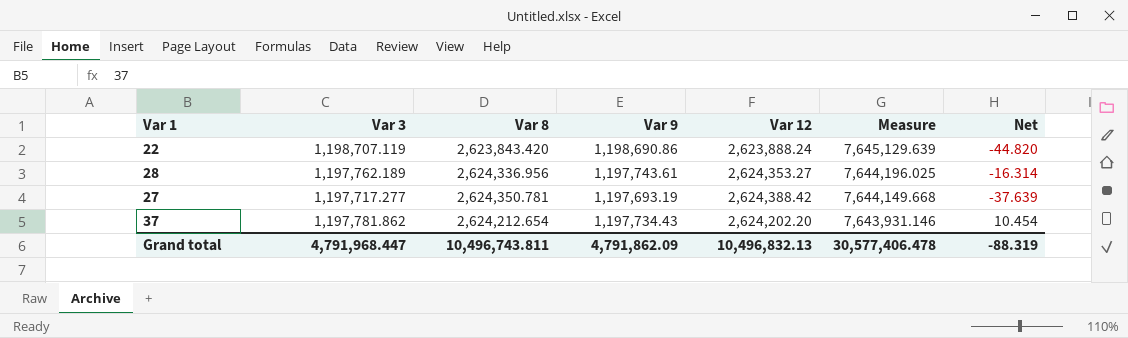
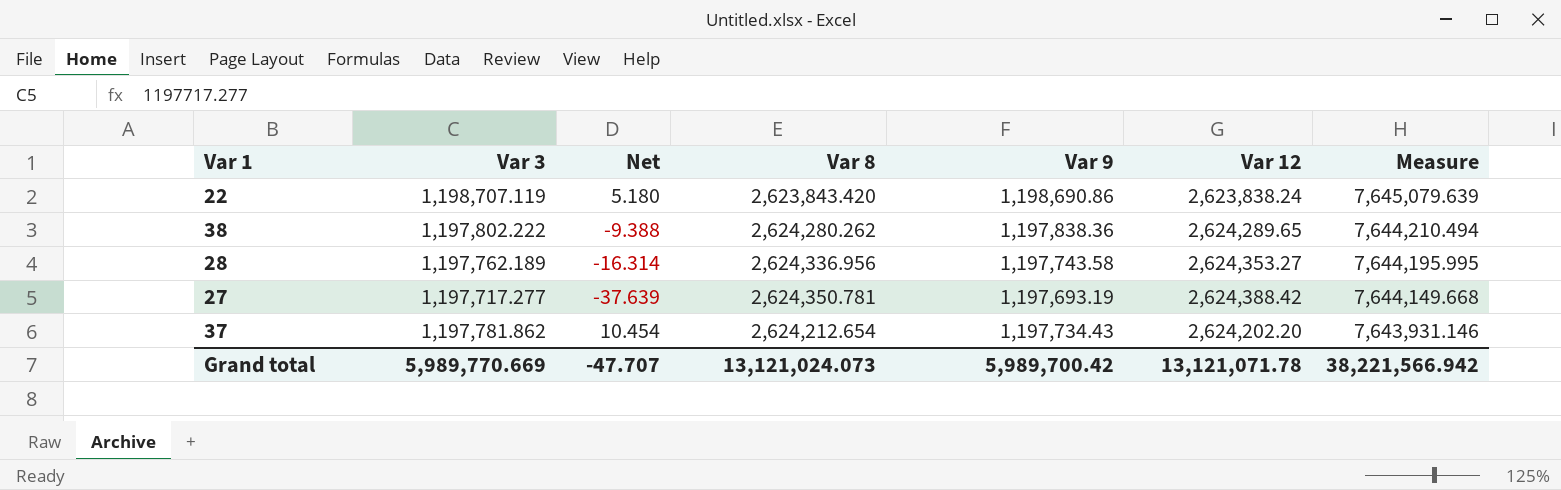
column Net | position: 7 -> 3
22 | Net: -44.820 -> 5.180
22 | Var 12: 2,623,888.24 -> 2,623,838.24
22 | Measure: 7,645,129.639 -> 7,645,079.639
row 38: none -> 1,197,802.222 | -9.388 | 2,624,280.262 | 1,197,838.36 | 2,624,289.65 | 7,644,210.494
28 | Var 9: 1,197,743.61 -> 1,197,743.58
28 | Measure: 7,644,196.025 -> 7,644,195.995
Grand total | Var 3: 4,791,968.447 -> 5,989,770.669
Grand total | Net: -88.319 -> -47.707
Grand total | Var 8: 10,496,743.811 -> 13,121,024.073
Grand total | Var 9: 4,791,862.09 -> 5,989,700.42
Grand total | Var 12: 10,496,832.13 -> 13,121,071.78
Grand total | Measure: 30,577,406.478 -> 38,221,566.942

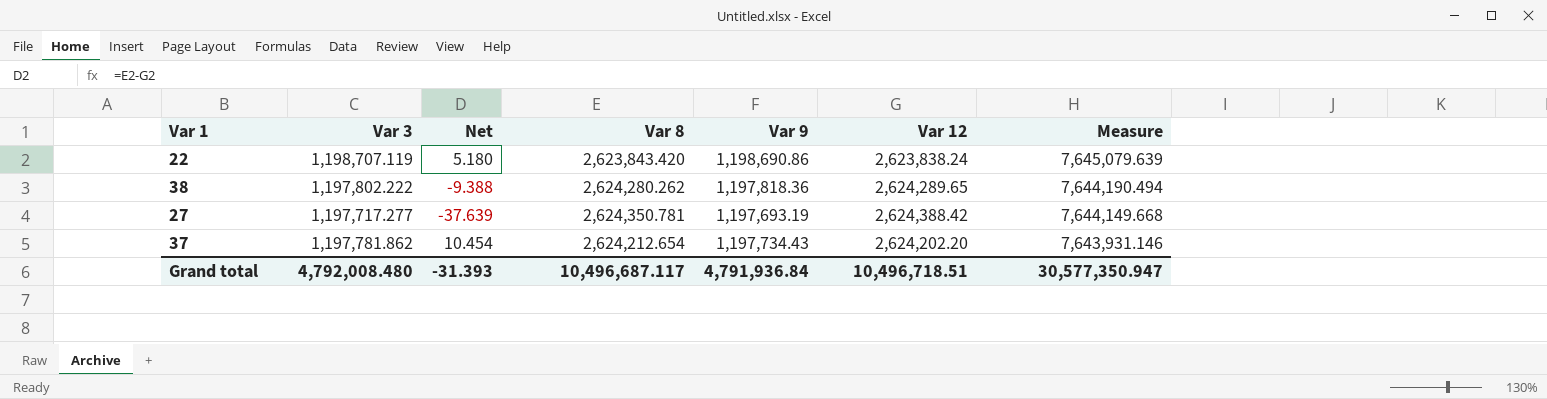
row 28: 1,197,762.189 | -16.314 | 2,624,336.956 | 1,197,743.58 | 2,624,353.27 | 7,644,195.995 -> none
38 | Var 9: 1,197,838.36 -> 1,197,818.36
38 | Measure: 7,644,210.494 -> 7,644,190.494
Grand total | Var 3: 5,989,770.669 -> 4,792,008.480
Grand total | Net: -47.707 -> -31.393
Grand total | Var 8: 13,121,024.073 -> 10,496,687.117
Grand total | Var 9: 5,989,700.42 -> 4,791,936.84
Grand total | Var 12: 13,121,071.78 -> 10,496,718.51
Grand total | Measure: 38,221,566.942 -> 30,577,350.947

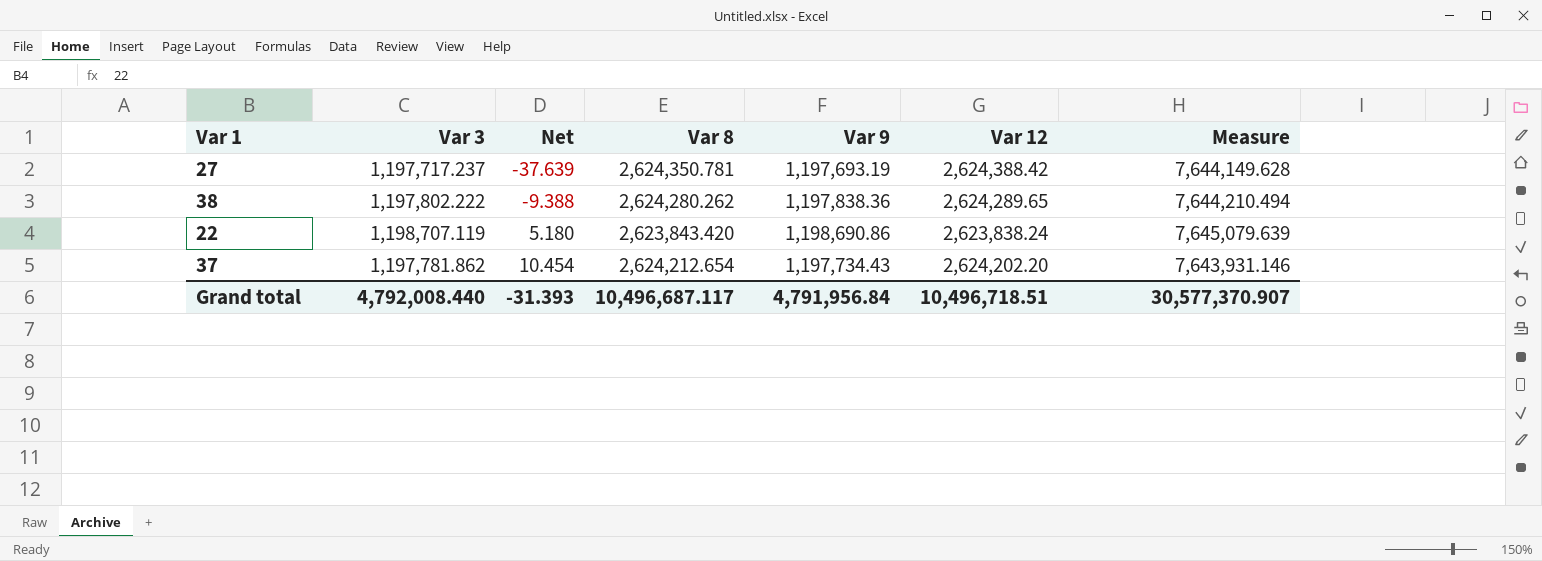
row order: Measure descending -> Net ascending
27 | Var 3: 1,197,717.277 -> 1,197,717.237
27 | Measure: 7,644,149.668 -> 7,644,149.628
38 | Var 9: 1,197,818.36 -> 1,197,838.36
38 | Measure: 7,644,190.494 -> 7,644,210.494
Grand total | Var 3: 4,792,008.480 -> 4,792,008.440
Grand total | Var 9: 4,791,936.84 -> 4,791,956.84
Grand total | Measure: 30,577,350.947 -> 30,577,370.907

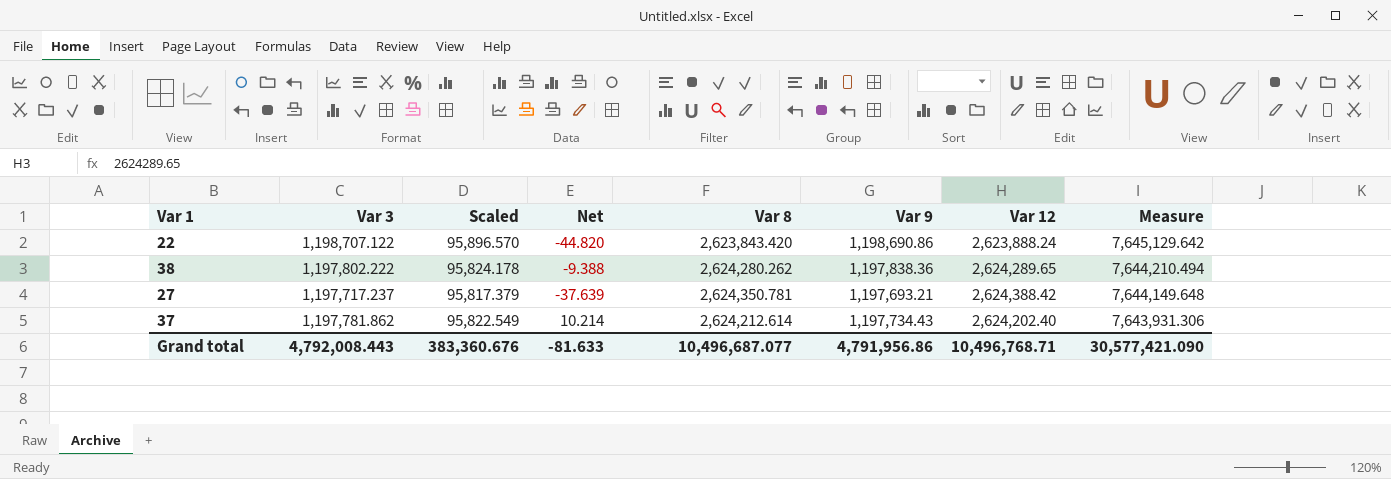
row order: Net ascending -> Measure descending
column Scaled | formula: none -> [Var 3] * 0.08
22 | Var 3: 1,198,707.119 -> 1,198,707.122
22 | Net: 5.180 -> -44.820
22 | Var 12: 2,623,838.24 -> 2,623,888.24
22 | Measure: 7,645,079.639 -> 7,645,129.642
27 | Var 9: 1,197,693.19 -> 1,197,693.21
27 | Measure: 7,644,149.628 -> 7,644,149.648
37 | Net: 10.454 -> 10.214
37 | Var 8: 2,624,212.654 -> 2,624,212.614
37 | Var 12: 2,624,202.20 -> 2,624,202.40
37 | Measure: 7,643,931.146 -> 7,643,931.306
Grand total | Var 3: 4,792,008.440 -> 4,792,008.443
Grand total | Net: -31.393 -> -81.633
Grand total | Var 8: 10,496,687.117 -> 10,496,687.077
Grand total | Var 9: 4,791,956.84 -> 4,791,956.86
Grand total | Var 12: 10,496,718.51 -> 10,496,768.71
Grand total | Measure: 30,577,370.907 -> 30,577,421.090

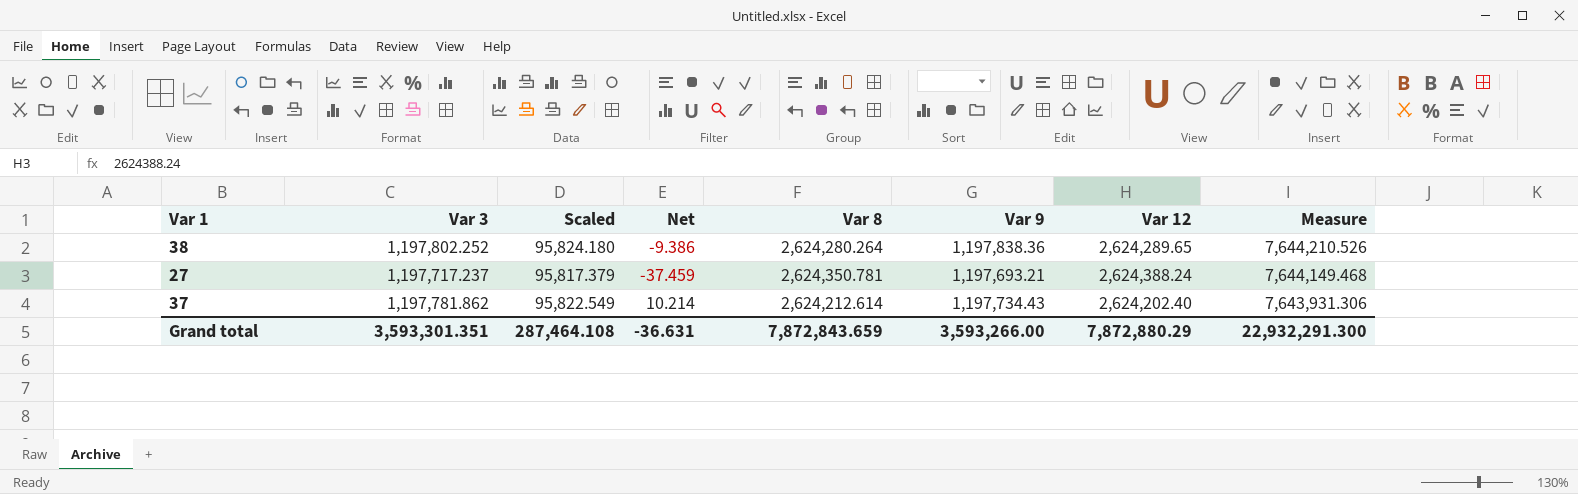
row 22: 1,198,707.122 | 95,896.570 | -44.820 | 2,623,843.420 | 1,198,690.86 | 2,623,888.24 | 7,645,129.642 -> none
38 | Var 3: 1,197,802.222 -> 1,197,802.252
38 | Scaled: 95,824.178 -> 95,824.180
38 | Net: -9.388 -> -9.386
38 | Var 8: 2,624,280.262 -> 2,624,280.264
38 | Measure: 7,644,210.494 -> 7,644,210.526
27 | Net: -37.639 -> -37.459
27 | Var 12: 2,624,388.42 -> 2,624,388.24
27 | Measure: 7,644,149.648 -> 7,644,149.468
Grand total | Var 3: 4,792,008.443 -> 3,593,301.351
Grand total | Scaled: 383,360.676 -> 287,464.108
Grand total | Net: -81.633 -> -36.631
Grand total | Var 8: 10,496,687.077 -> 7,872,843.659
Grand total | Var 9: 4,791,956.86 -> 3,593,266.00
Grand total | Var 12: 10,496,768.71 -> 7,872,880.29
Grand total | Measure: 30,577,421.090 -> 22,932,291.300

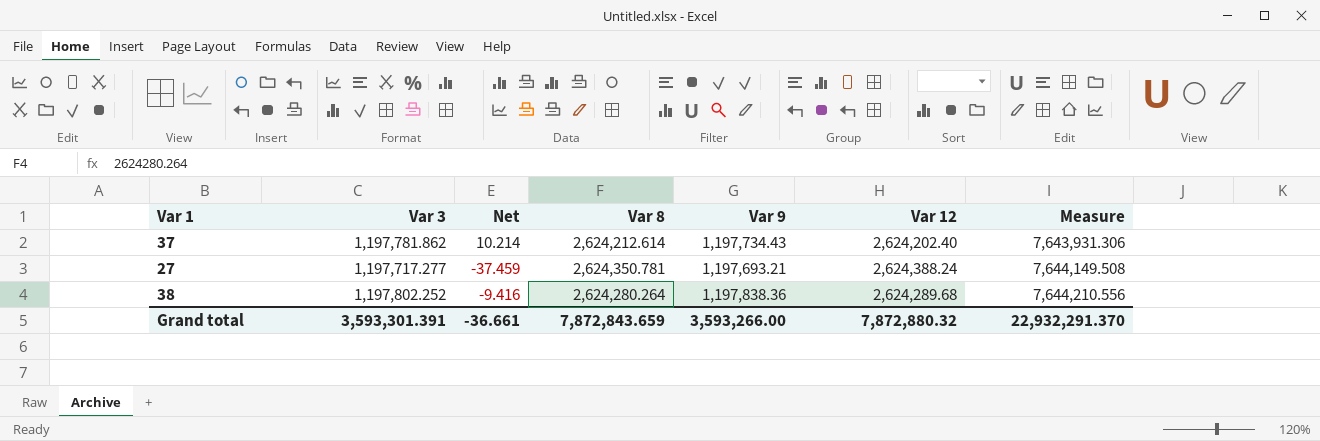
row order: Measure descending -> Measure ascending
column Scaled | formula: [Var 3] * 0.08 -> none
27 | Var 3: 1,197,717.237 -> 1,197,717.277
27 | Measure: 7,644,149.468 -> 7,644,149.508
38 | Net: -9.386 -> -9.416
38 | Var 12: 2,624,289.65 -> 2,624,289.68
38 | Measure: 7,644,210.526 -> 7,644,210.556
Grand total | Var 3: 3,593,301.351 -> 3,593,301.391
Grand total | Net: -36.631 -> -36.661
Grand total | Var 12: 7,872,880.29 -> 7,872,880.32
Grand total | Measure: 22,932,291.300 -> 22,932,291.370

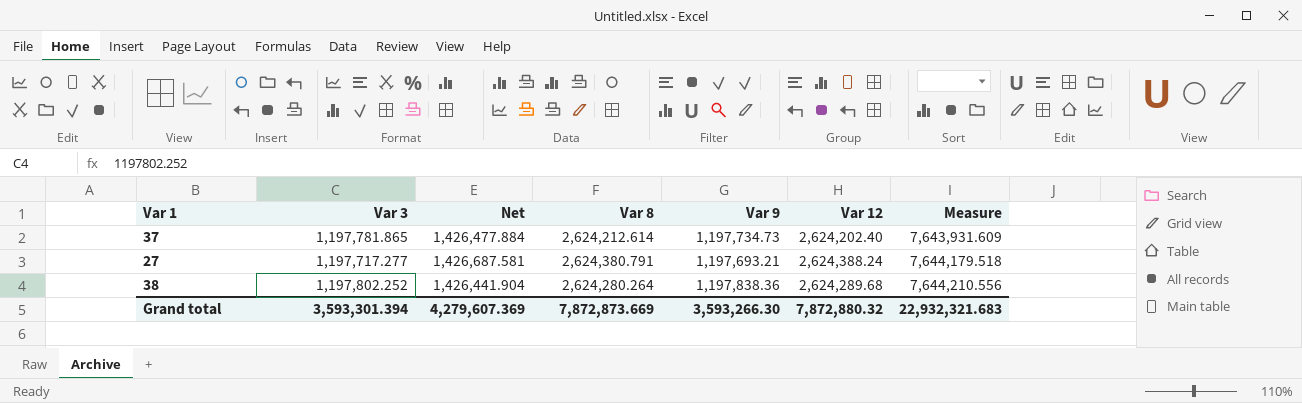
column Net | formula: [Var 8] - [Var 12] -> [Var 8] - [Var 9]
37 | Var 3: 1,197,781.862 -> 1,197,781.865
37 | Var 9: 1,197,734.43 -> 1,197,734.73
37 | Measure: 7,643,931.306 -> 7,643,931.609
27 | Var 8: 2,624,350.781 -> 2,624,380.791
27 | Measure: 7,644,149.508 -> 7,644,179.518
Grand total | Var 3: 3,593,301.391 -> 3,593,301.394
Grand total | Net: -36.661 -> 4,279,607.369
Grand total | Var 8: 7,872,843.659 -> 7,872,873.669
Grand total | Var 9: 3,593,266.00 -> 3,593,266.30
Grand total | Measure: 22,932,291.370 -> 22,932,321.683

